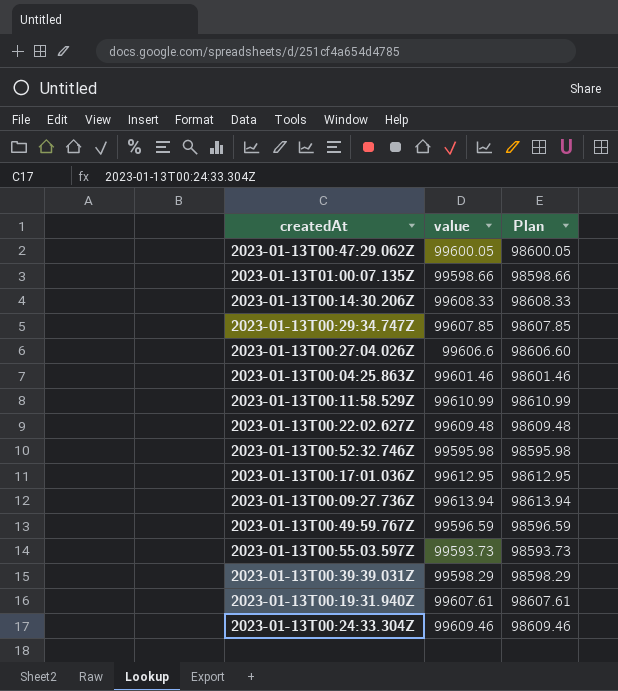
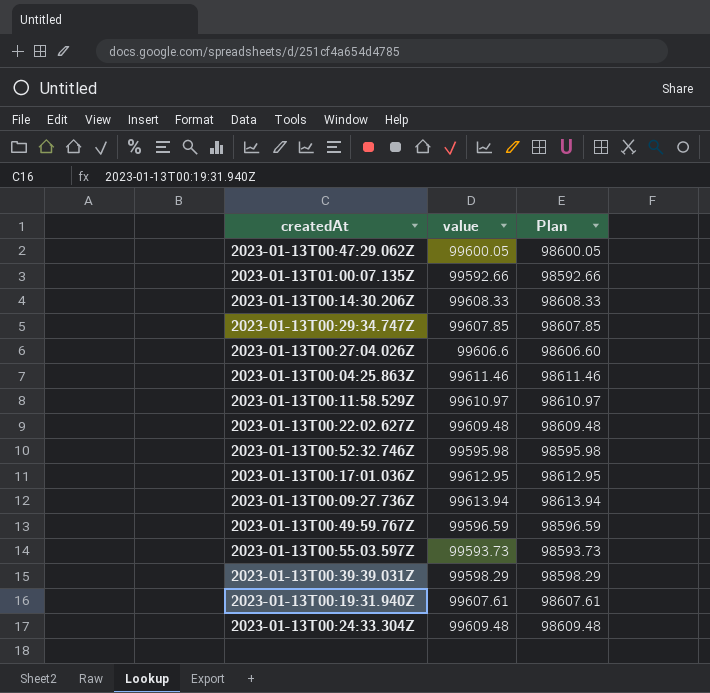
2023-01-13T01:00:07.135Z | value: 99598.66 -> 99592.66
2023-01-13T01:00:07.135Z | Plan: 98598.66 -> 98592.66
2023-01-13T00:04:25.863Z | value: 99601.46 -> 99611.46
2023-01-13T00:04:25.863Z | Plan: 98601.46 -> 98611.46
2023-01-13T00:11:58.529Z | value: 99610.99 -> 99610.97
2023-01-13T00:11:58.529Z | Plan: 98610.99 -> 98610.97
2023-01-13T00:24:33.304Z | value: 99609.46 -> 99609.48
2023-01-13T00:24:33.304Z | Plan: 98609.46 -> 98609.48

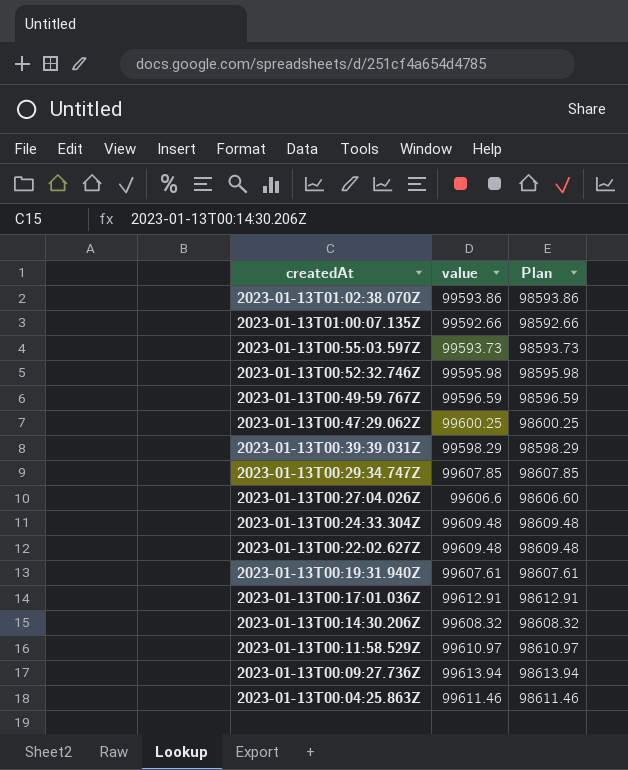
row order: none -> createdAt descending
row 2023-01-13T01:02:38.070Z: none -> 99593.86 | 98593.86
2023-01-13T00:47:29.062Z | value: 99600.05 -> 99600.25
2023-01-13T00:47:29.062Z | Plan: 98600.05 -> 98600.25
2023-01-13T00:17:01.036Z | value: 99612.95 -> 99612.91
2023-01-13T00:17:01.036Z | Plan: 98612.95 -> 98612.91
2023-01-13T00:14:30.206Z | value: 99608.33 -> 99608.32
2023-01-13T00:14:30.206Z | Plan: 98608.33 -> 98608.32

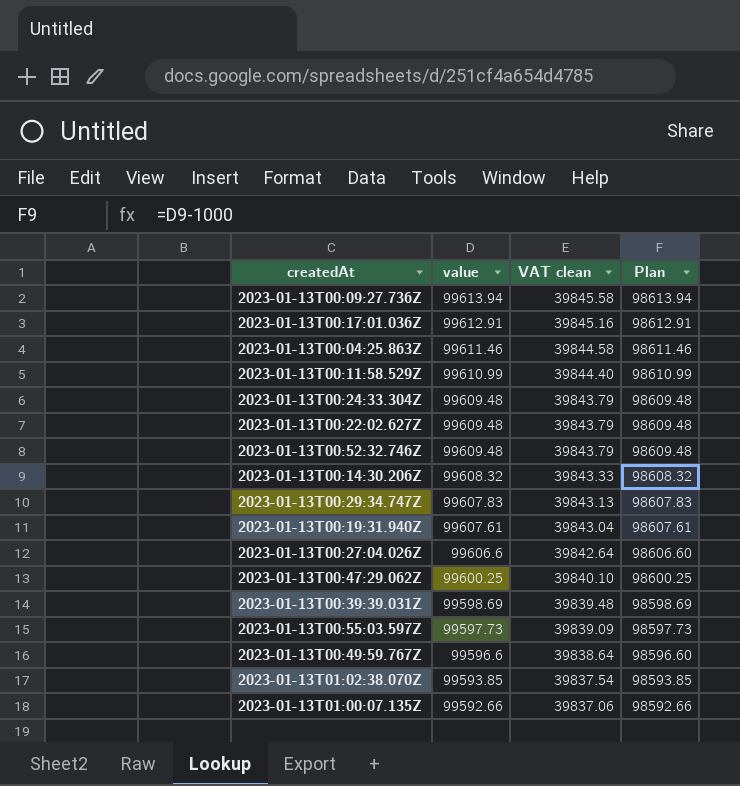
row order: createdAt descending -> value descending
column VAT clean | formula: none -> [value] * 0.4
2023-01-13T00:11:58.529Z | value: 99610.97 -> 99610.99
2023-01-13T00:11:58.529Z | Plan: 98610.97 -> 98610.99
2023-01-13T00:52:32.746Z | value: 99595.98 -> 99609.48
2023-01-13T00:52:32.746Z | Plan: 98595.98 -> 98609.48
2023-01-13T00:29:34.747Z | value: 99607.85 -> 99607.83
2023-01-13T00:29:34.747Z | Plan: 98607.85 -> 98607.83
2023-01-13T00:39:39.031Z | value: 99598.29 -> 99598.69
2023-01-13T00:39:39.031Z | Plan: 98598.29 -> 98598.69
2023-01-13T00:55:03.597Z | value: 99593.73 -> 99597.73
2023-01-13T00:55:03.597Z | Plan: 98593.73 -> 98597.73
2023-01-13T00:49:59.767Z | value: 99596.59 -> 99596.6
2023-01-13T00:49:59.767Z | Plan: 98596.59 -> 98596.60
2023-01-13T01:02:38.070Z | value: 99593.86 -> 99593.85
2023-01-13T01:02:38.070Z | Plan: 98593.86 -> 98593.85

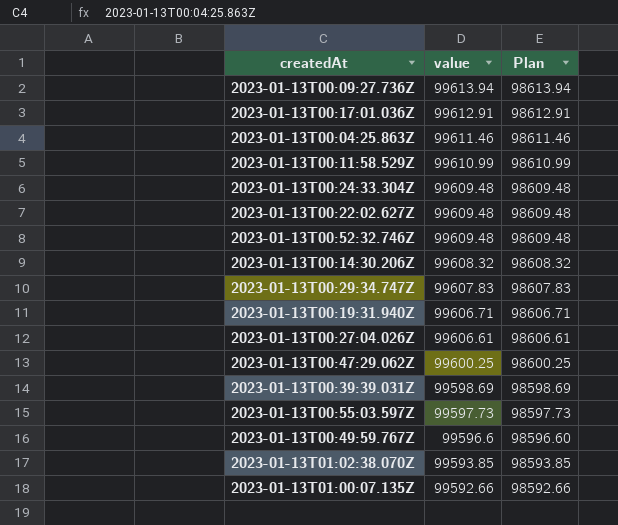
column VAT clean | formula: [value] * 0.4 -> none
2023-01-13T00:19:31.940Z | value: 99607.61 -> 99606.71
2023-01-13T00:19:31.940Z | Plan: 98607.61 -> 98606.71
2023-01-13T00:27:04.026Z | value: 99606.6 -> 99606.61
2023-01-13T00:27:04.026Z | Plan: 98606.60 -> 98606.61

